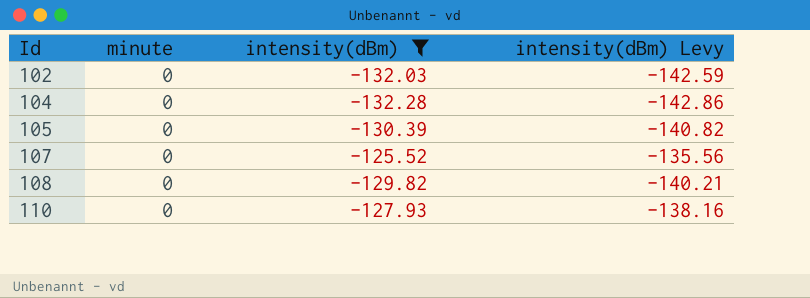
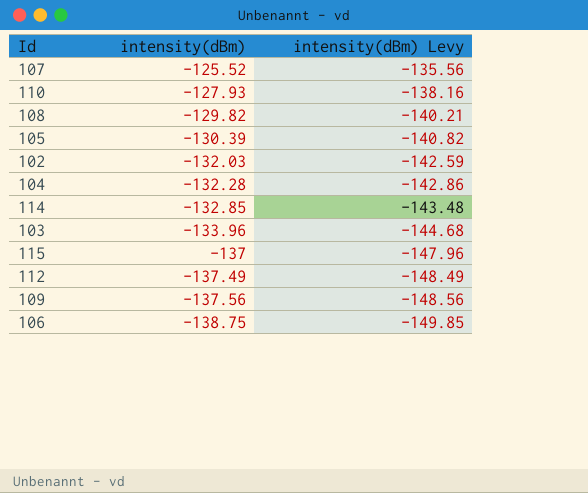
filter: intensity(dBm) >= -132.28 -> none
row order: Id ascending -> intensity(dBm) descending
column minute | position: 2 -> none

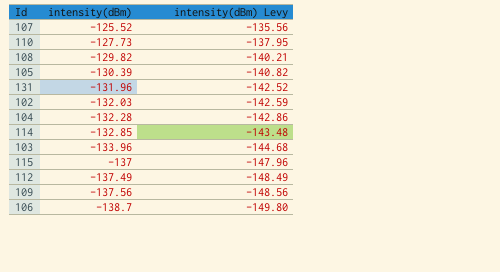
110 | intensity(dBm): -127.93 -> -127.73
110 | intensity(dBm) Levy: -138.16 -> -137.95
row 131: none -> -131.96 | -142.52
106 | intensity(dBm): -138.75 -> -138.7
106 | intensity(dBm) Levy: -149.85 -> -149.80

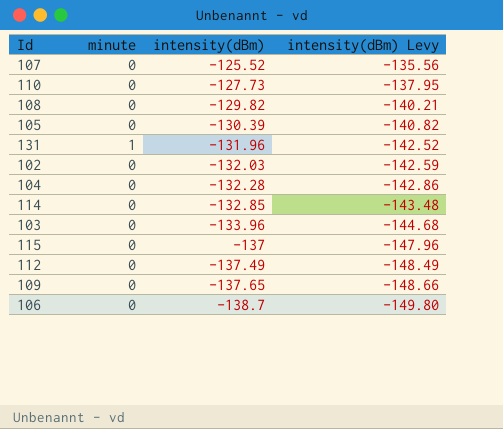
column minute | position: none -> 2
109 | intensity(dBm): -137.56 -> -137.65
109 | intensity(dBm) Levy: -148.56 -> -148.66

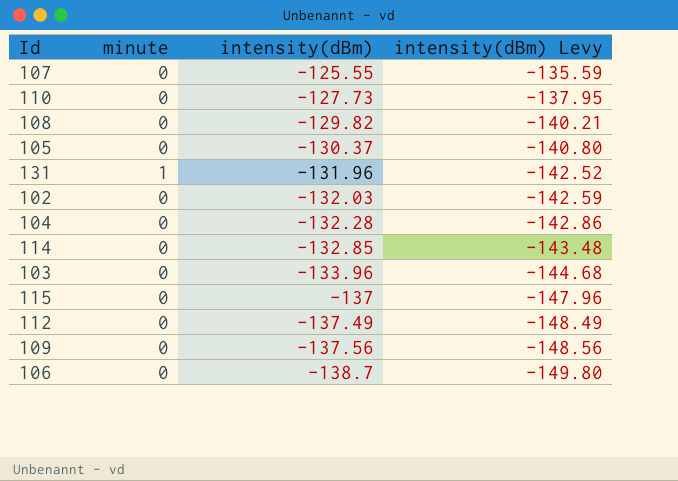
107 | intensity(dBm): -125.52 -> -125.55
107 | intensity(dBm) Levy: -135.56 -> -135.59
105 | intensity(dBm): -130.39 -> -130.37
105 | intensity(dBm) Levy: -140.82 -> -140.80
109 | intensity(dBm): -137.65 -> -137.56
109 | intensity(dBm) Levy: -148.66 -> -148.56

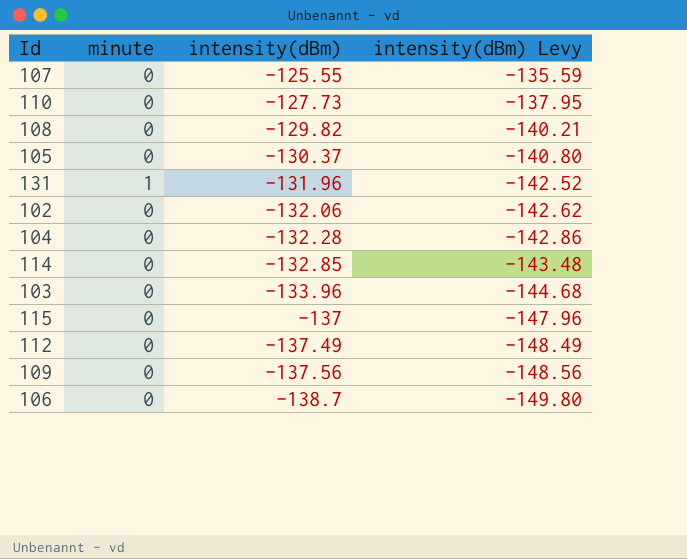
102 | intensity(dBm): -132.03 -> -132.06
102 | intensity(dBm) Levy: -142.59 -> -142.62

